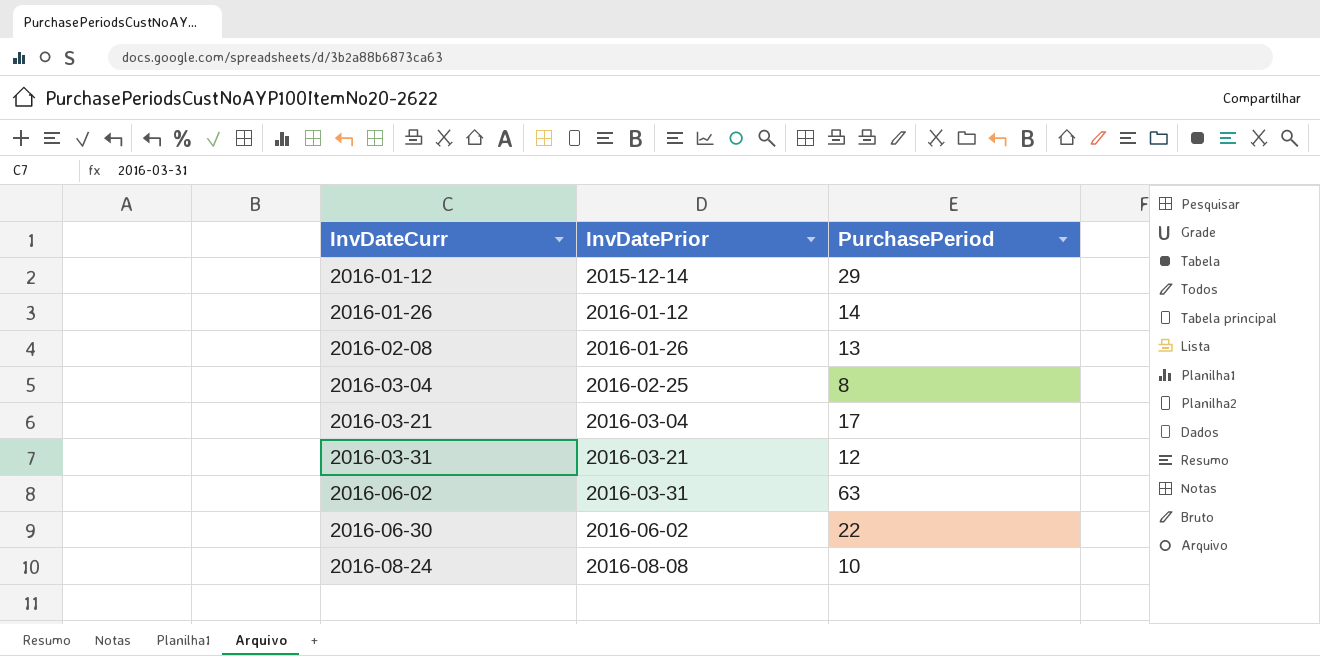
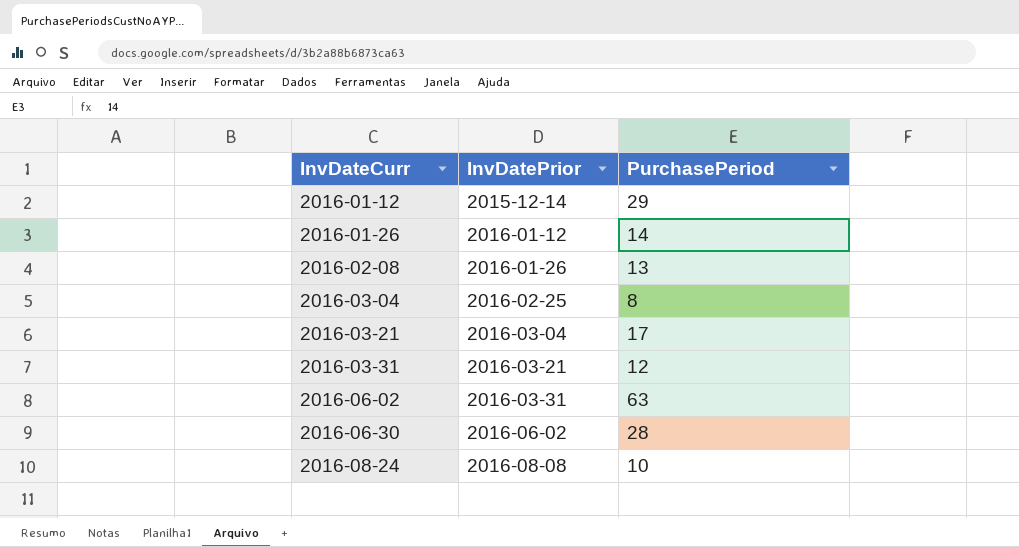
2016-06-30 | PurchasePeriod: 22 -> 28

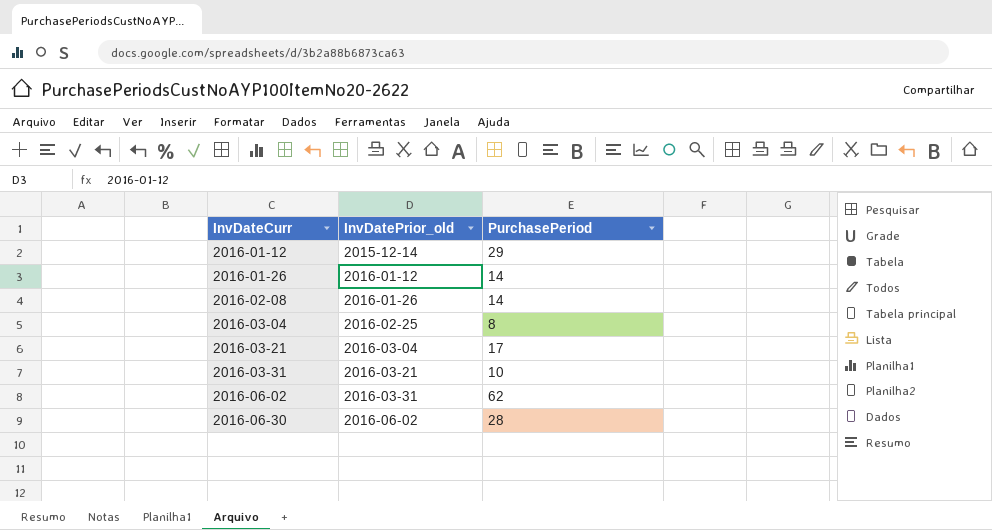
column name: InvDatePrior -> InvDatePrior_old
row 2016-08-24: 2016-08-08 | 10 -> none
2016-02-08 | PurchasePeriod: 13 -> 14
2016-03-31 | PurchasePeriod: 12 -> 10
2016-06-02 | PurchasePeriod: 63 -> 62

